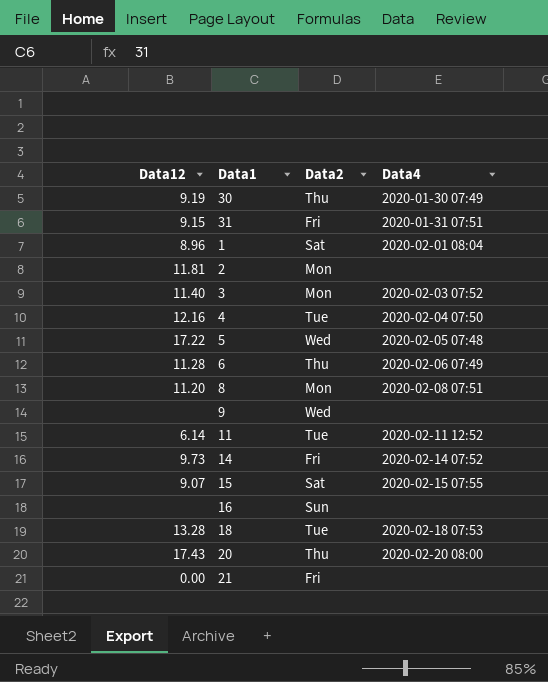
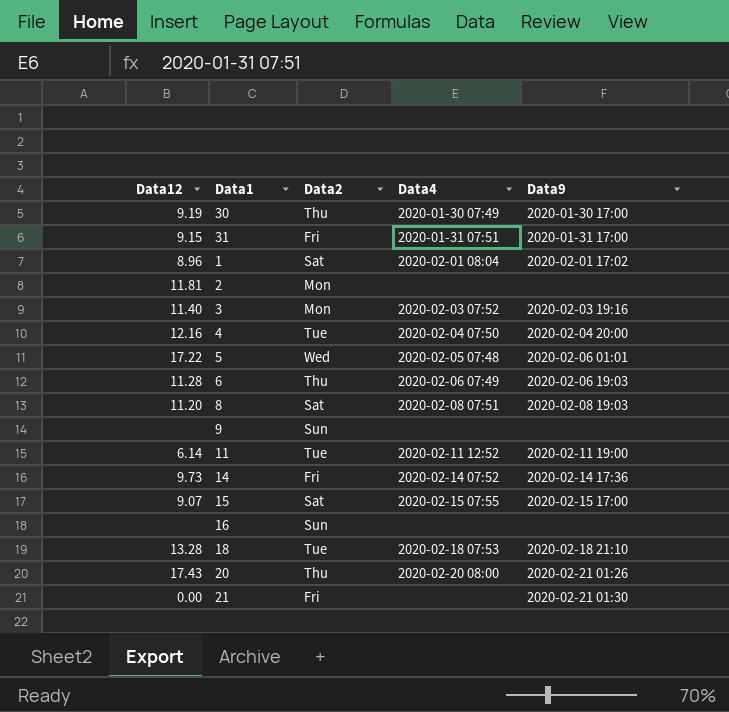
column Data9 | position: none -> 5
8 | Data2: Mon -> Sat
9 | Data2: Wed -> Sun

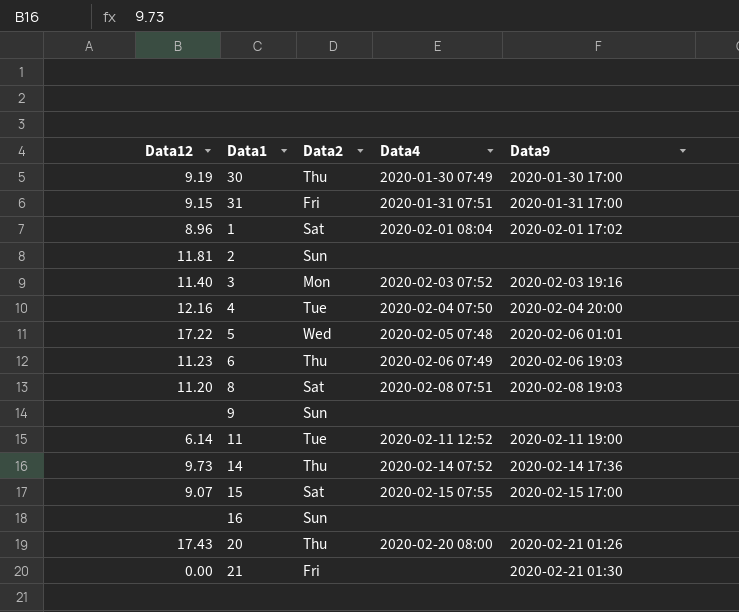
row 18: 13.28 | Tue | 2020-02-18 07:53 | 2020-02-18 21:10 -> none
2 | Data2: Mon -> Sun
6 | Data12: 11.28 -> 11.23
14 | Data2: Fri -> Thu

